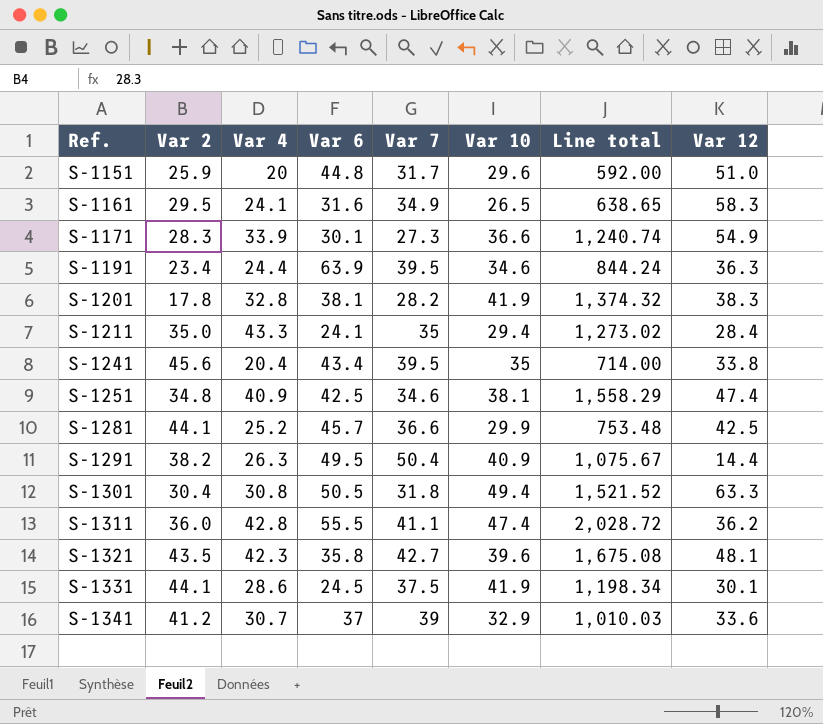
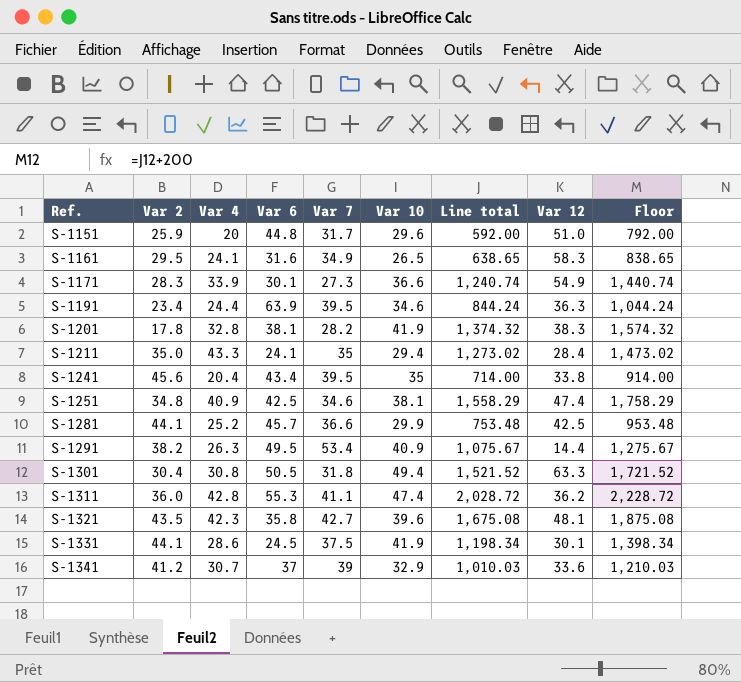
column Floor | formula: none -> [Line total] + 200
S-1291 | Var 7: 50.4 -> 53.4
S-1311 | Var 6: 55.5 -> 55.3

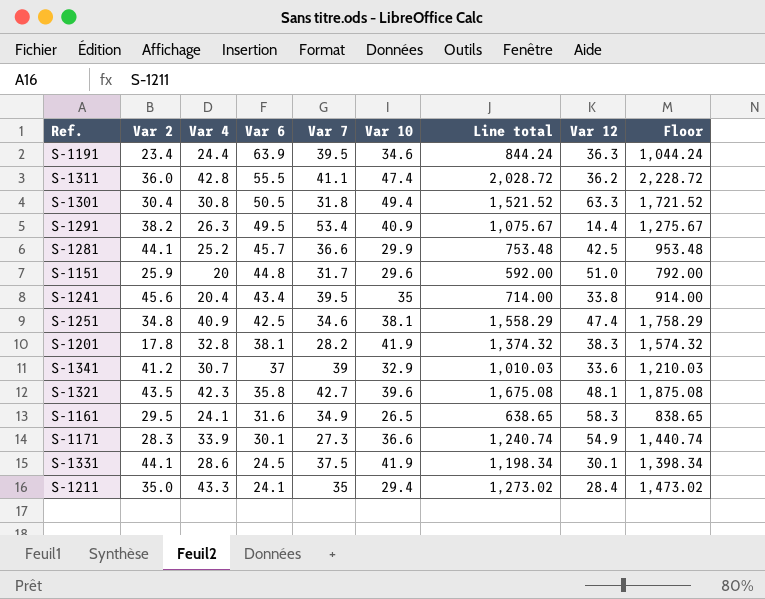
row order: Ref. ascending -> Var 6 descending
S-1311 | Var 6: 55.3 -> 55.5

